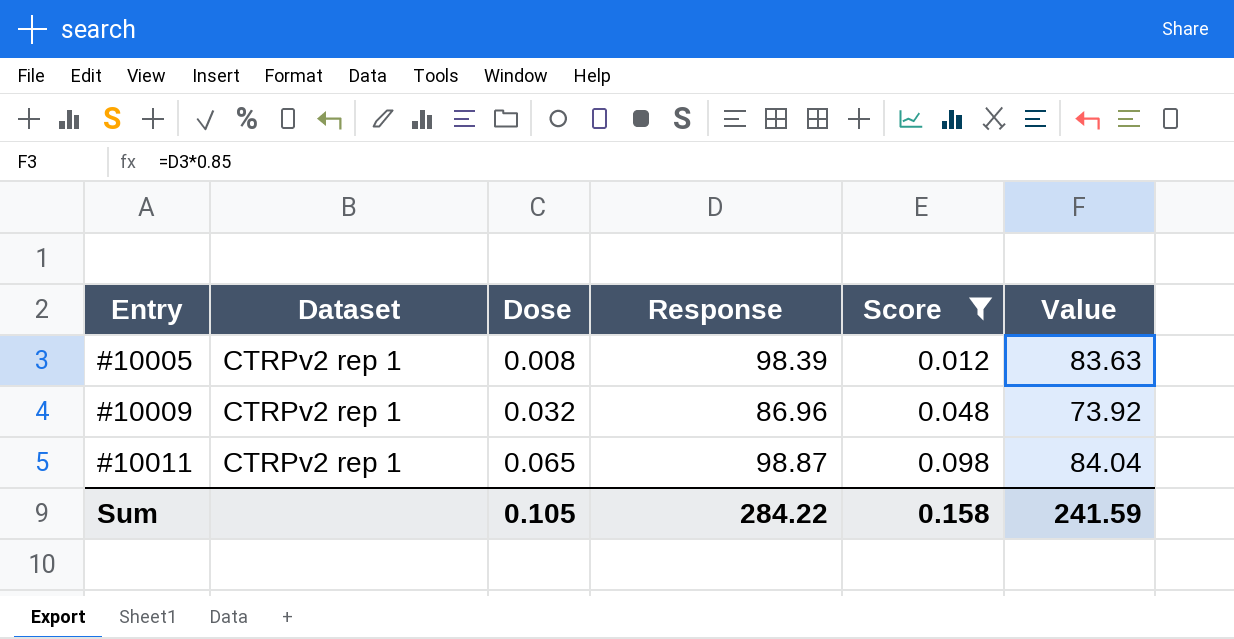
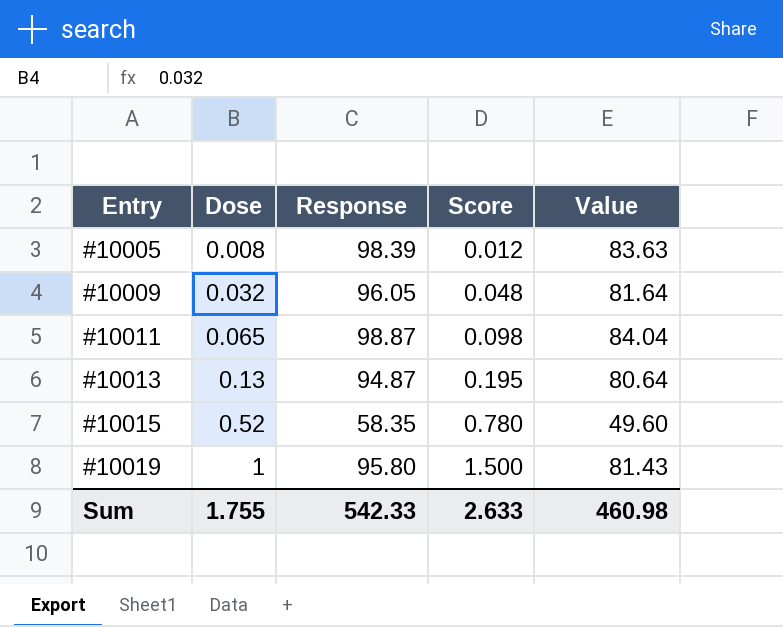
filter: Score <= 0.098 -> none
column Dataset | position: 2 -> none
#10009 | Response: 86.96 -> 96.05
#10009 | Value: 73.92 -> 81.64
Sum | Dose: 0.105 -> 1.755
Sum | Response: 284.22 -> 542.33
Sum | Score: 0.158 -> 2.633
Sum | Value: 241.59 -> 460.98

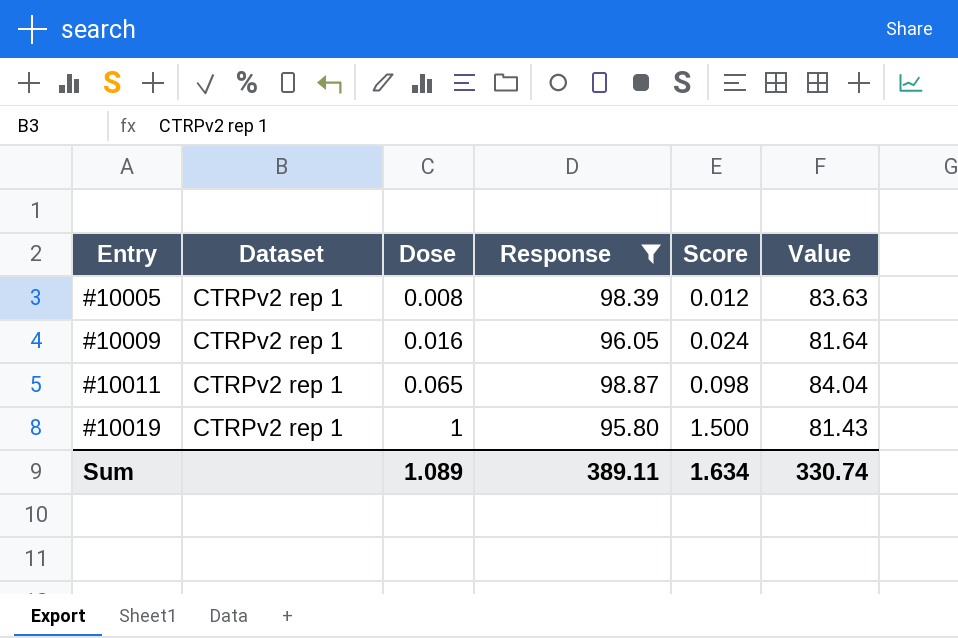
filter: none -> Response >= 95.80
column Dataset | position: none -> 2
#10009 | Dose: 0.032 -> 0.016
#10009 | Score: 0.048 -> 0.024
Sum | Dose: 1.755 -> 1.089
Sum | Response: 542.33 -> 389.11
Sum | Score: 2.633 -> 1.634
Sum | Value: 460.98 -> 330.74

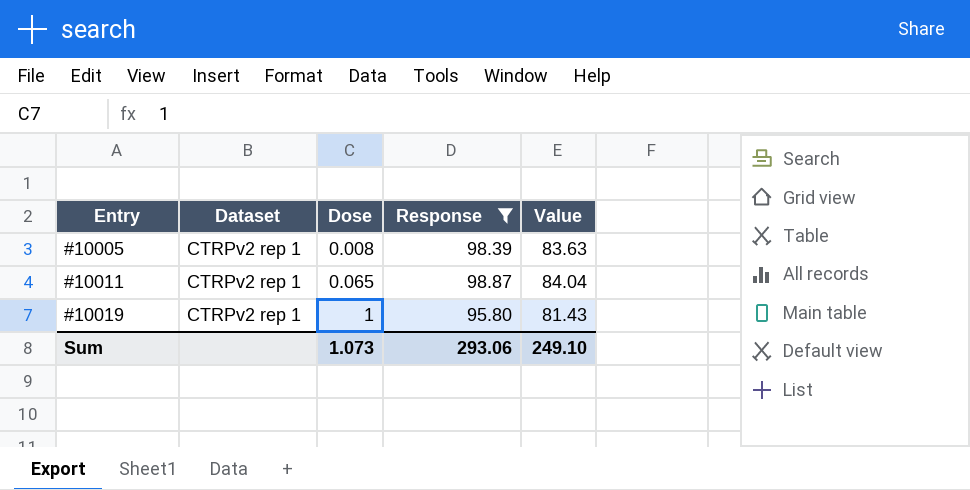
column Score | formula: [Dose] * 1.5 -> none
row #10009: CTRPv2 rep 1 | 0.016 | 96.05 | 0.024 | 81.64 -> none
Sum | Dose: 1.089 -> 1.073
Sum | Response: 389.11 -> 293.06
Sum | Value: 330.74 -> 249.10

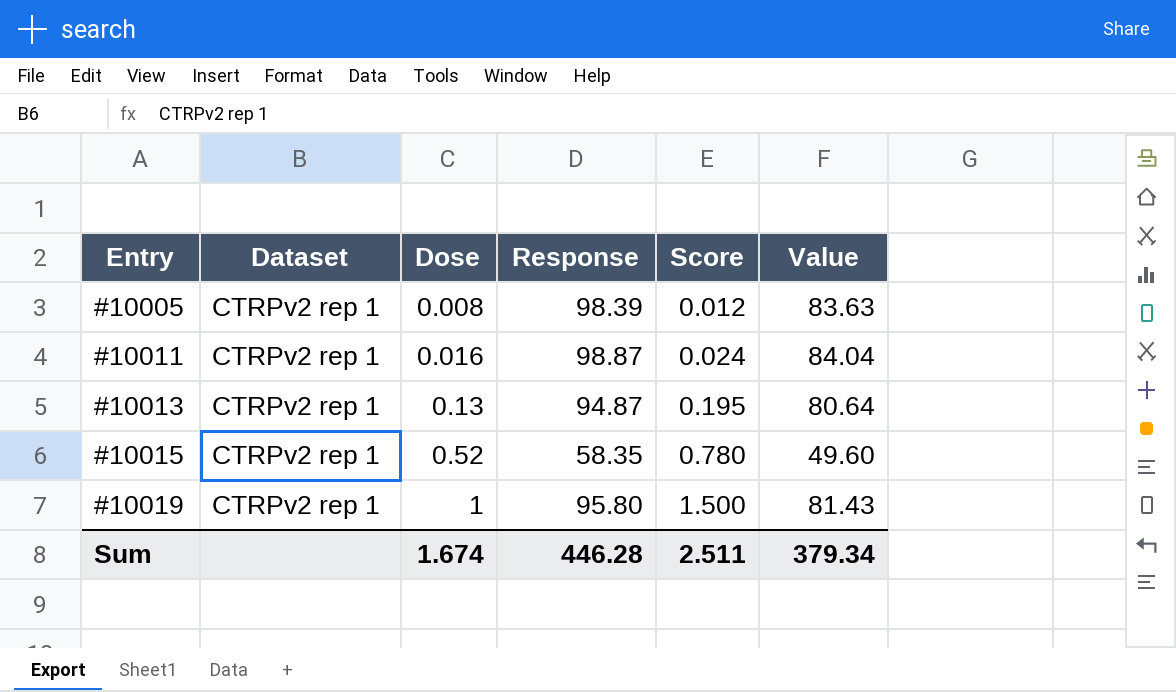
filter: Response >= 95.80 -> none
column Score | formula: none -> [Dose] * 1.5
#10011 | Dose: 0.065 -> 0.016
Sum | Dose: 1.073 -> 1.674
Sum | Response: 293.06 -> 446.28
Sum | Value: 249.10 -> 379.34

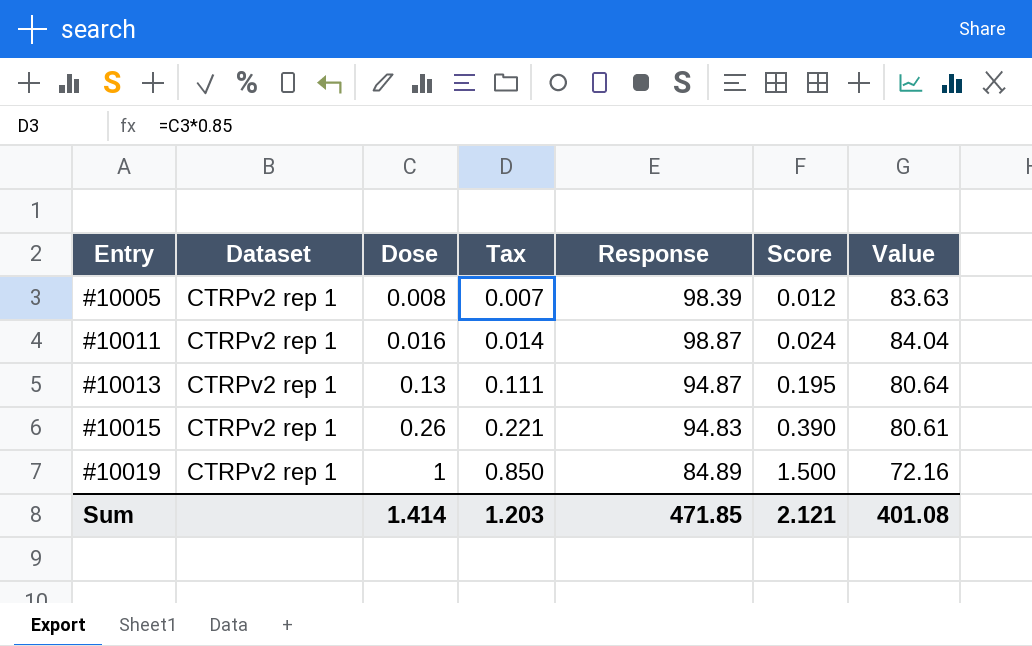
column Tax | formula: none -> [Dose] * 0.85
#10015 | Dose: 0.52 -> 0.26
#10015 | Response: 58.35 -> 94.83
#10015 | Score: 0.780 -> 0.390
#10015 | Value: 49.60 -> 80.61
#10019 | Response: 95.80 -> 84.89
#10019 | Value: 81.43 -> 72.16
Sum | Dose: 1.674 -> 1.414
Sum | Response: 446.28 -> 471.85
Sum | Score: 2.511 -> 2.121
Sum | Value: 379.34 -> 401.08

